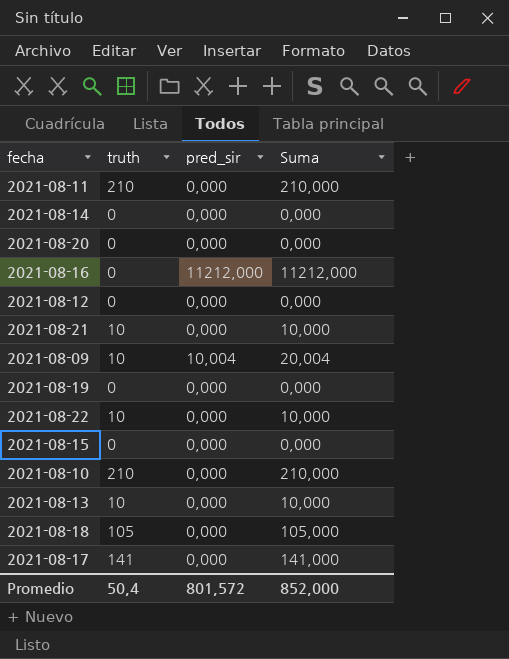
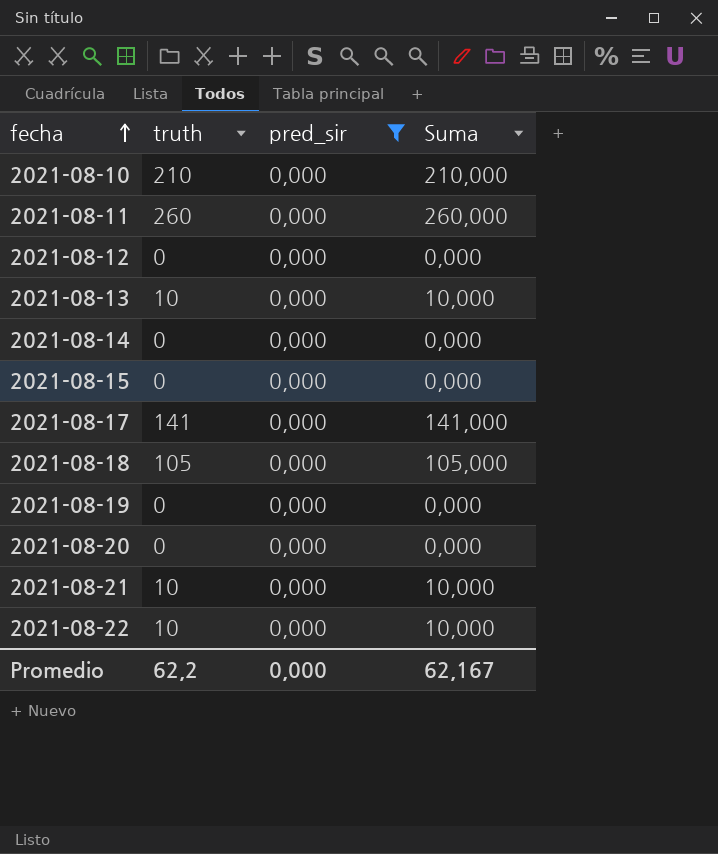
filter: none -> pred_sir = 0,000
row order: none -> fecha ascending
2021-08-11 | truth: 210 -> 260
2021-08-11 | Suma: 210,000 -> 260,000
Promedio | truth: 50,4 -> 62,2
Promedio | pred_sir: 801,572 -> 0,000
Promedio | Suma: 852,000 -> 62,167

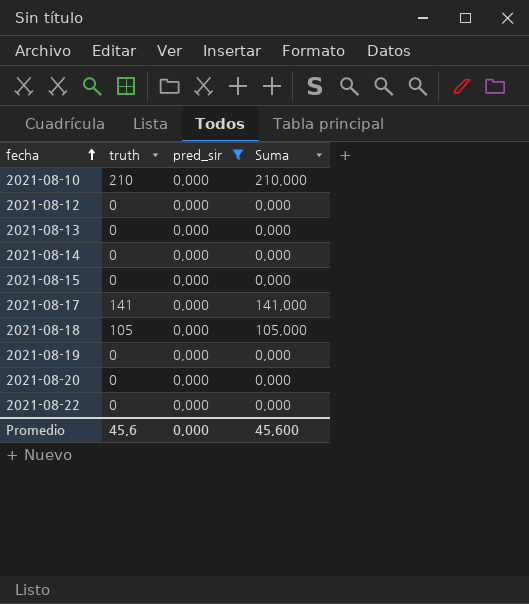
row 2021-08-11: 260 | 0,000 | 260,000 -> none
row 2021-08-21: 10 | 0,000 | 10,000 -> none
2021-08-13 | truth: 10 -> 0
2021-08-13 | Suma: 10,000 -> 0,000
2021-08-22 | truth: 10 -> 0
2021-08-22 | Suma: 10,000 -> 0,000
Promedio | truth: 62,2 -> 45,6
Promedio | Suma: 62,167 -> 45,600

